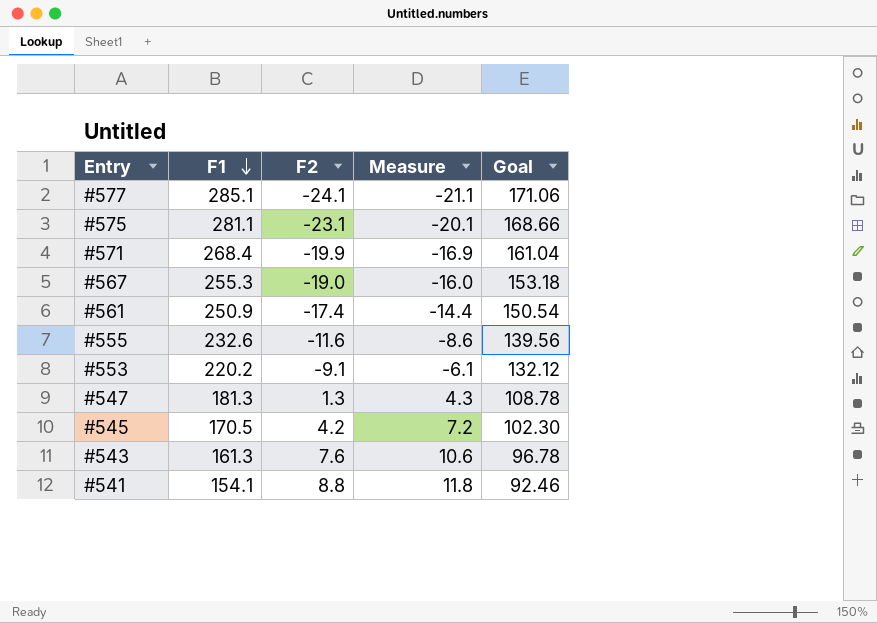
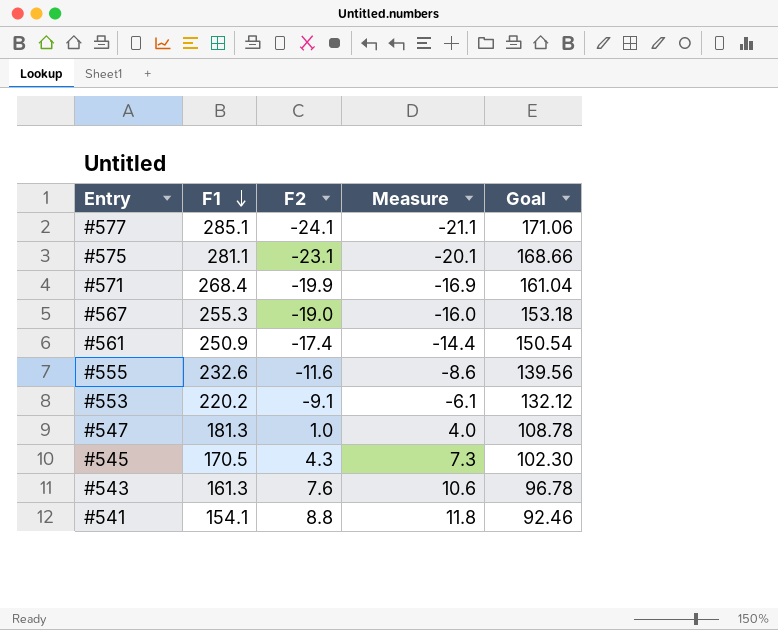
#547 | F2: 1.3 -> 1.0
#547 | Measure: 4.3 -> 4.0
#545 | F2: 4.2 -> 4.3
#545 | Measure: 7.2 -> 7.3

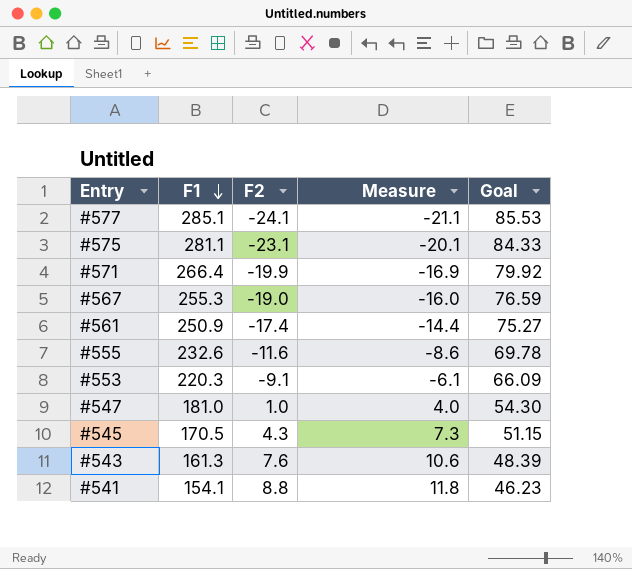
column Goal | formula: [F1] * 0.6 -> [F1] * 0.3
#571 | F1: 268.4 -> 266.4
#553 | F1: 220.2 -> 220.3
#547 | F1: 181.3 -> 181.0

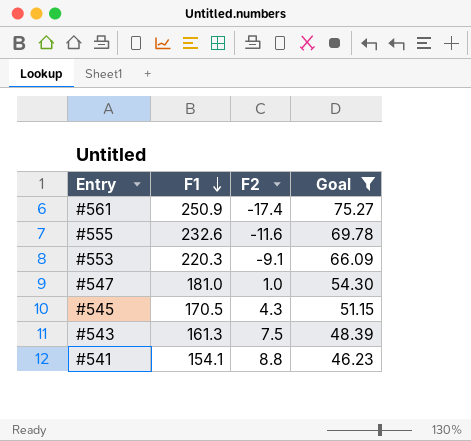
filter: none -> Goal <= 75.27
column Measure | formula: [F2] + 3 -> none
#543 | F2: 7.6 -> 7.5

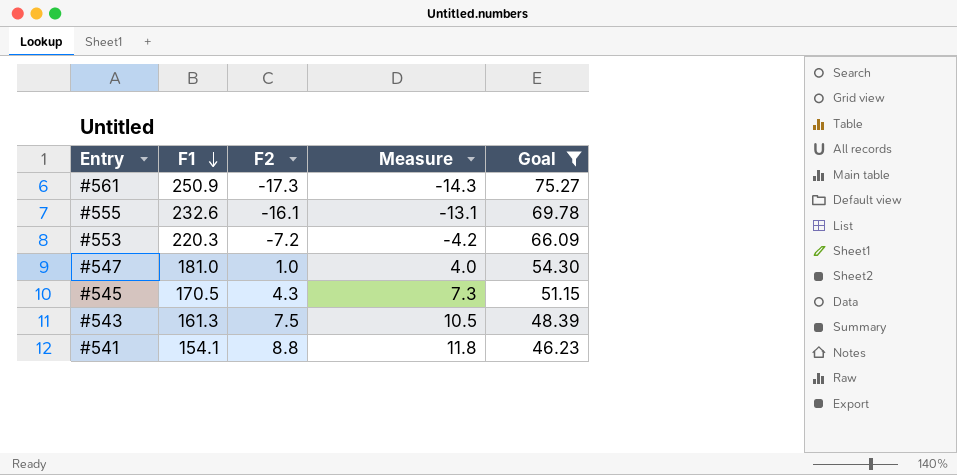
column Measure | formula: none -> [F2] + 3
#561 | F2: -17.4 -> -17.3
#555 | F2: -11.6 -> -16.1
#553 | F2: -9.1 -> -7.2

